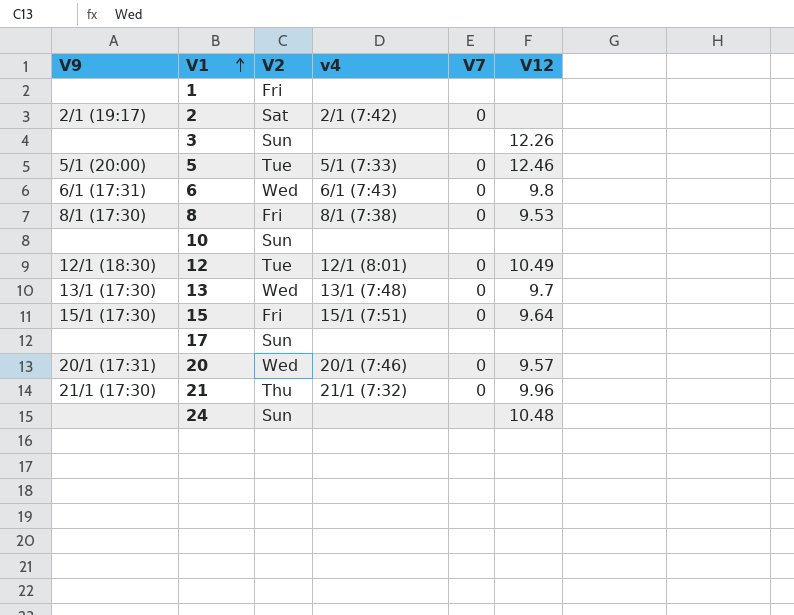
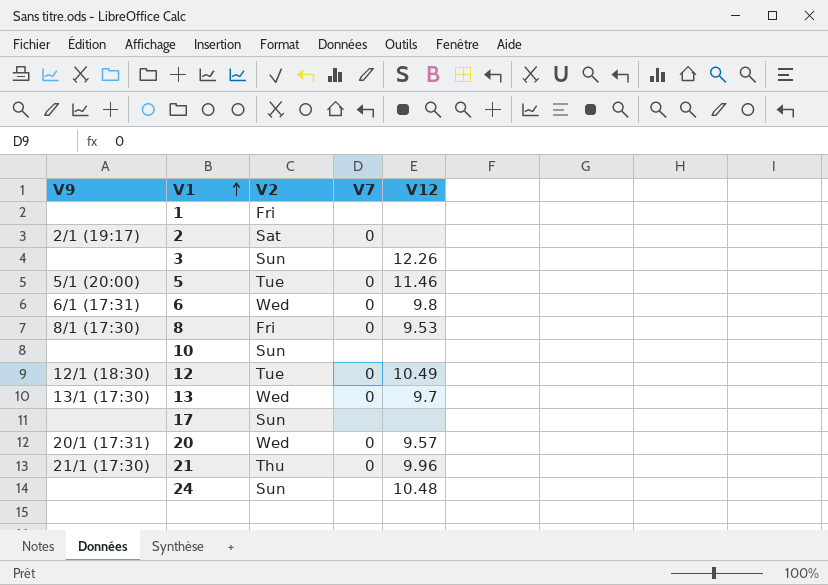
column v4 | position: 4 -> none
row 15: 15/1 (17:30) | Fri | 15/1 (7:51) | 0 | 9.64 -> none
5 | V12: 12.46 -> 11.46

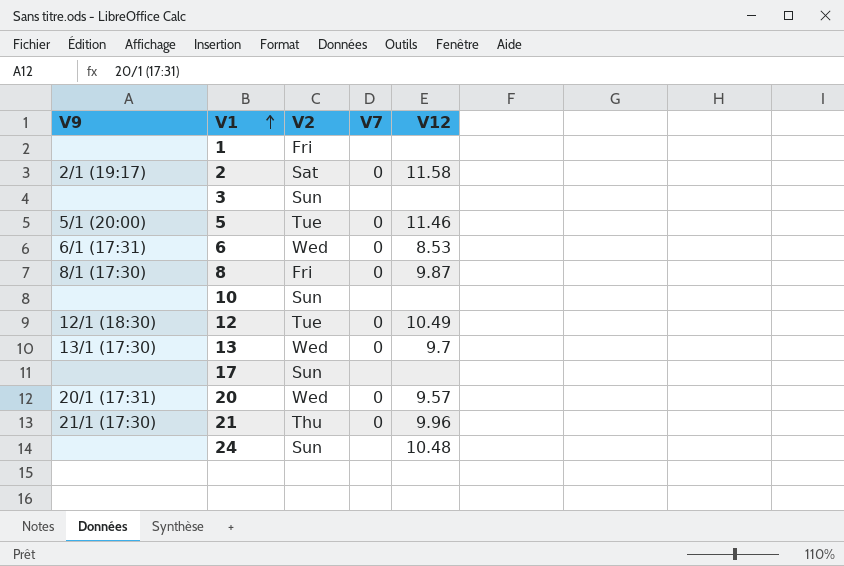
2 | V12: none -> 11.58
3 | V12: 12.26 -> none
6 | V12: 9.8 -> 8.53
8 | V12: 9.53 -> 9.87

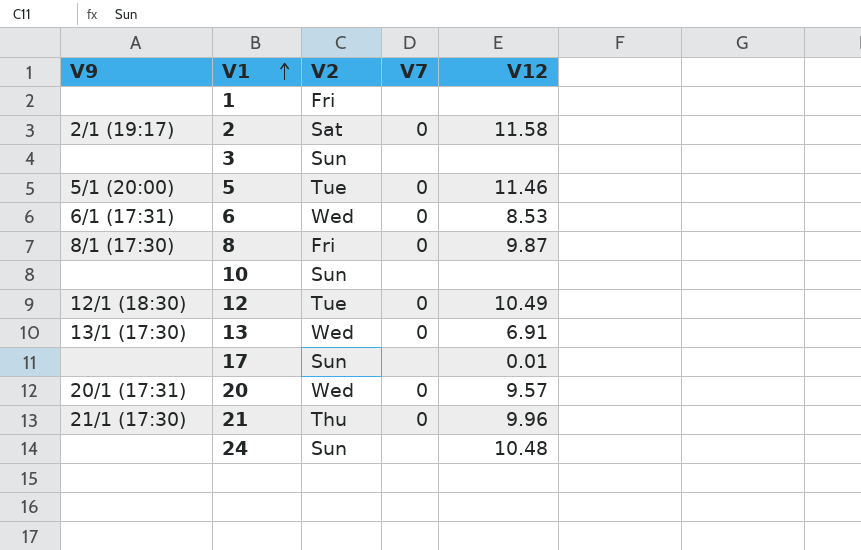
13 | V12: 9.7 -> 6.91
17 | V12: none -> 0.01

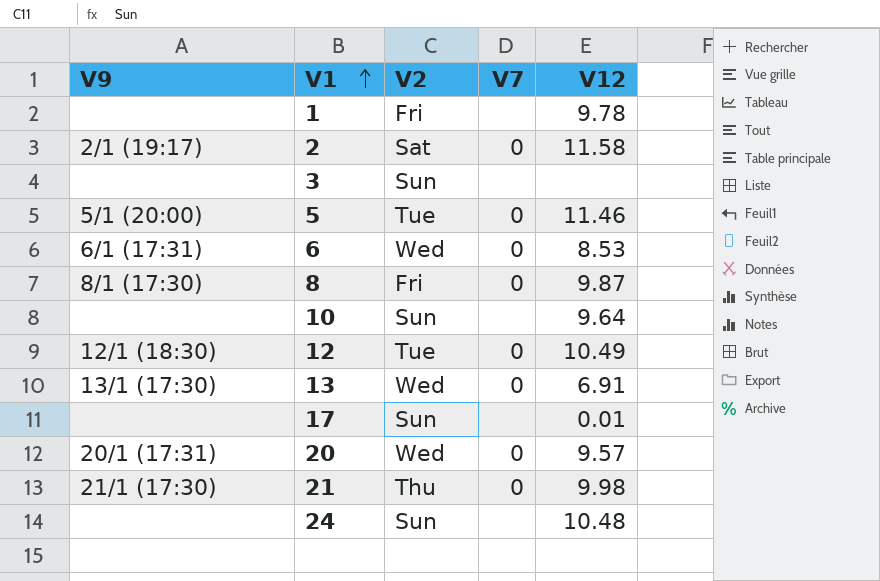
1 | V12: none -> 9.78
10 | V12: none -> 9.64
21 | V12: 9.96 -> 9.98

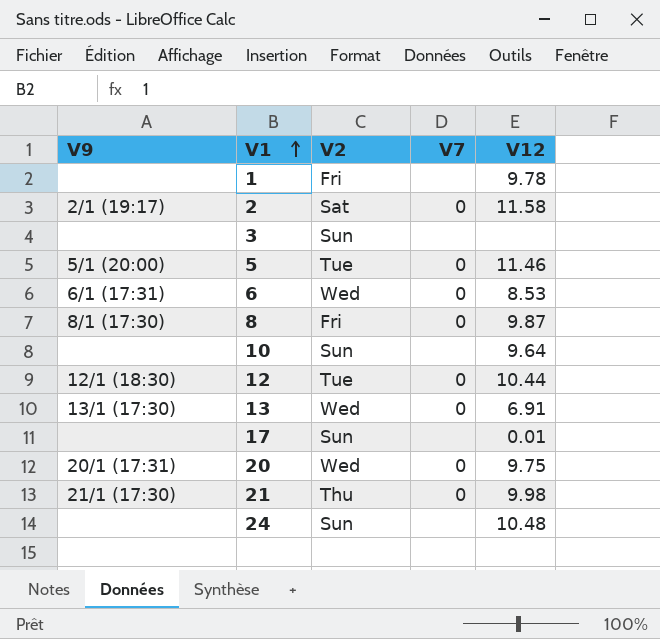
12 | V12: 10.49 -> 10.44
20 | V12: 9.57 -> 9.75

